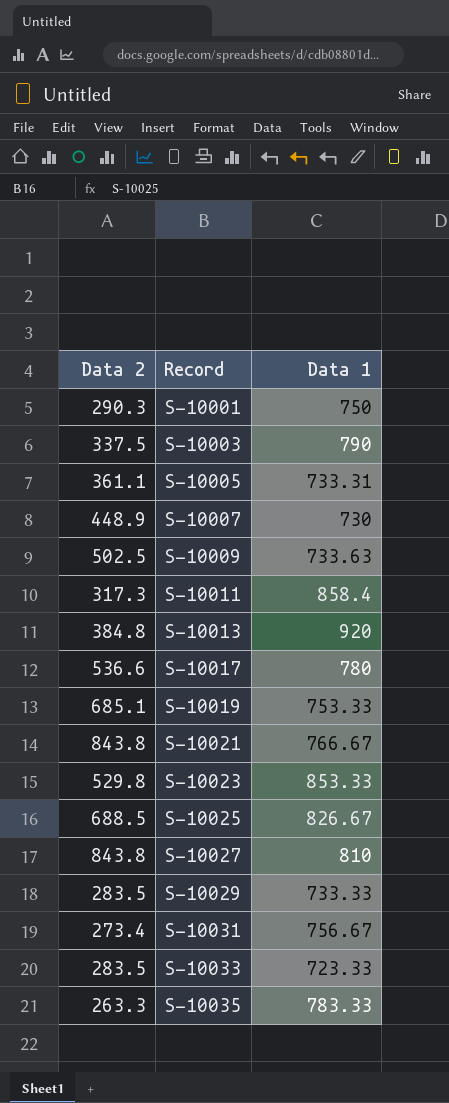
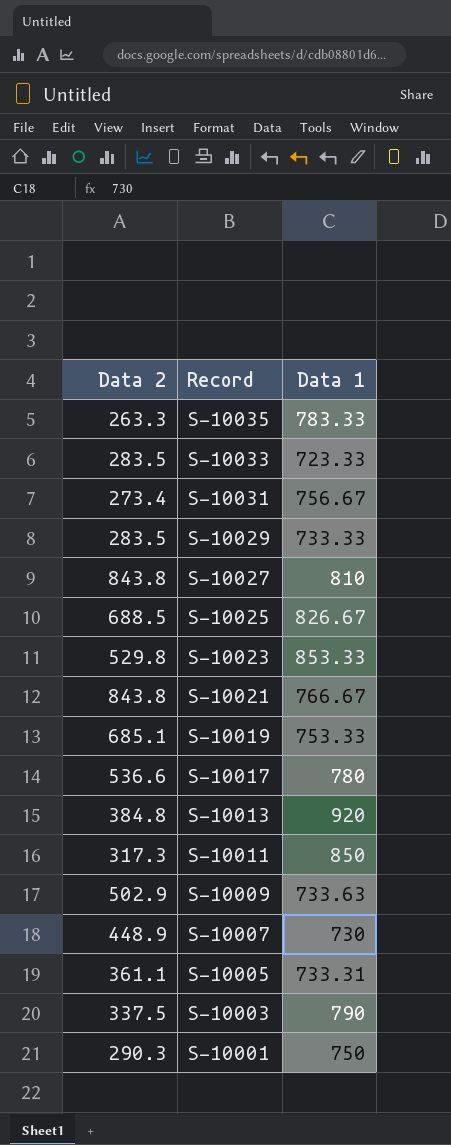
row order: Record ascending -> Record descending
S-10011 | Data 1: 858.4 -> 850
S-10009 | Data 2: 502.5 -> 502.9

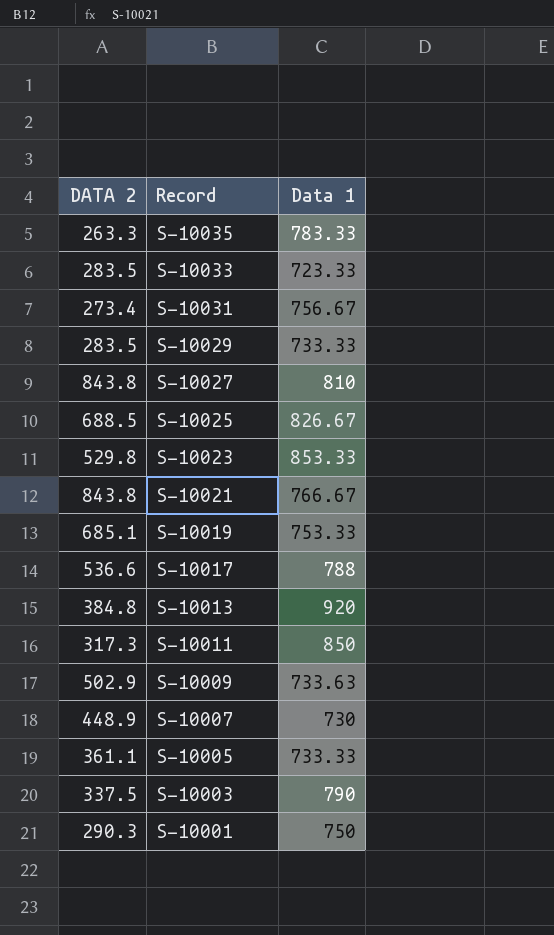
column name: Data 2 -> DATA 2
S-10017 | Data 1: 780 -> 788
S-10005 | Data 1: 733.31 -> 733.33

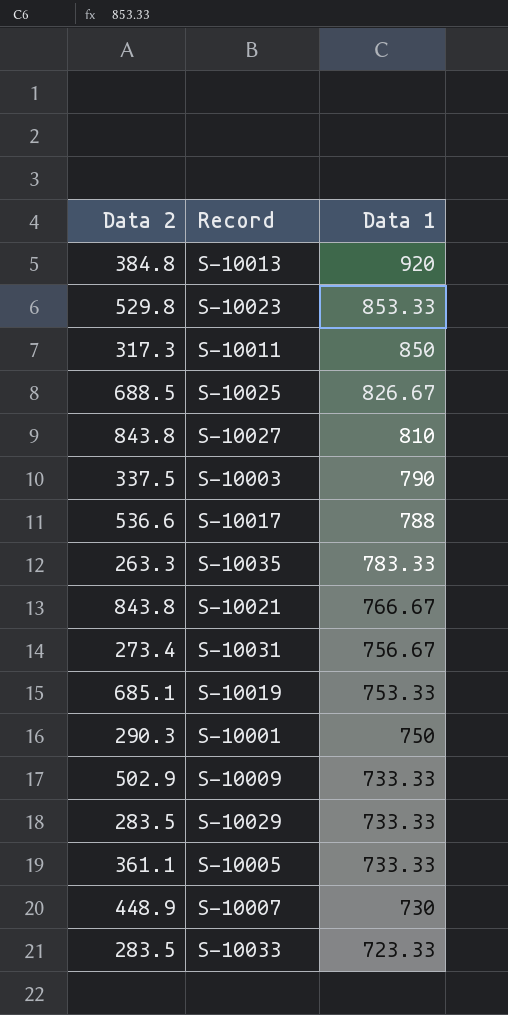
row order: Record descending -> Data 1 descending
column name: DATA 2 -> Data 2
S-10009 | Data 1: 733.63 -> 733.33

